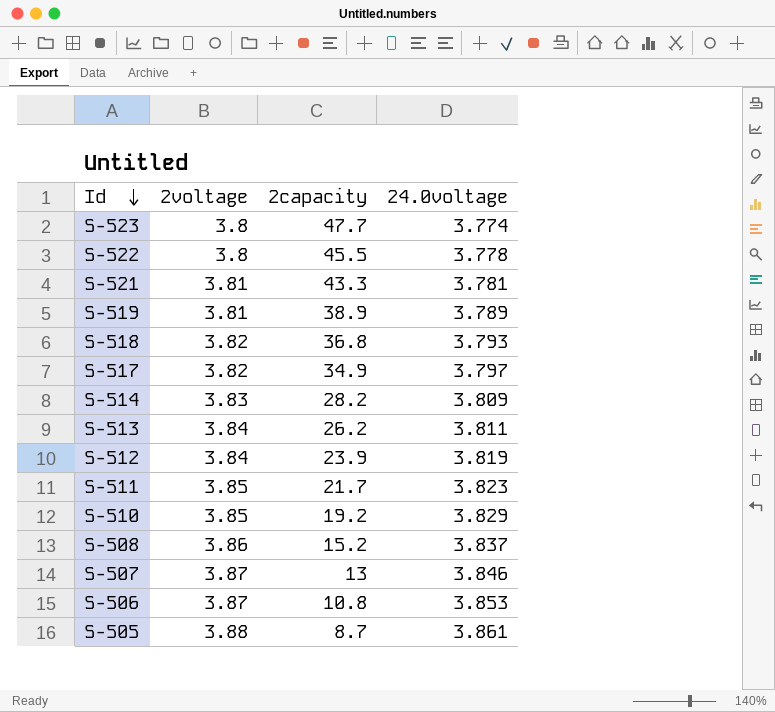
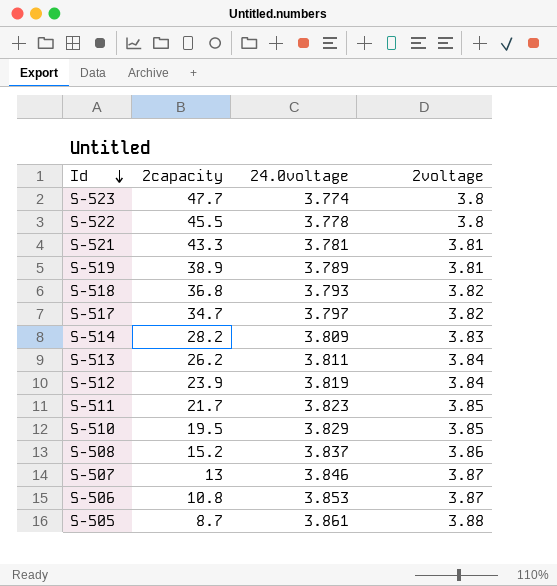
column 2voltage | position: 2 -> 4
S-517 | 2capacity: 34.9 -> 34.7
S-510 | 2capacity: 19.2 -> 19.5

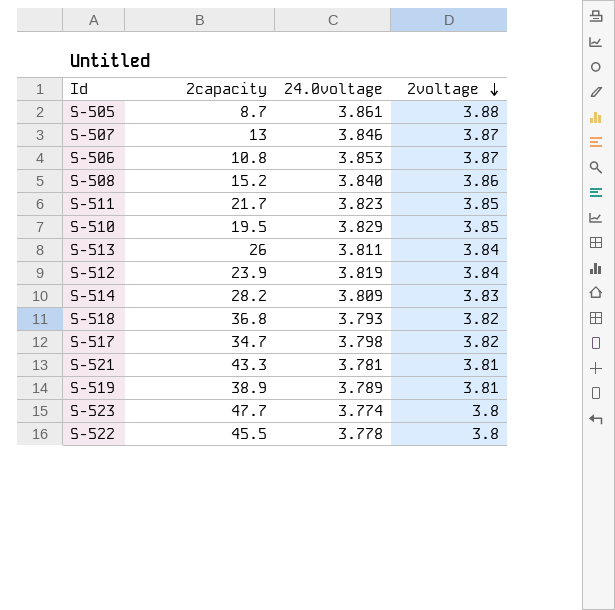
row order: Id descending -> 2voltage descending
S-508 | 24.0voltage: 3.837 -> 3.840
S-513 | 2capacity: 26.2 -> 26
S-517 | 24.0voltage: 3.797 -> 3.798

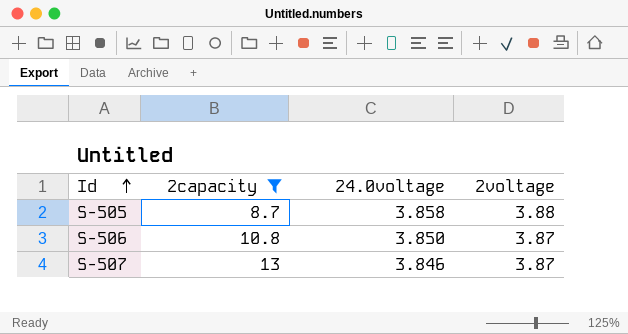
filter: none -> 2capacity <= 13
row order: 2voltage descending -> Id ascending
S-505 | 24.0voltage: 3.861 -> 3.858
S-506 | 24.0voltage: 3.853 -> 3.850

